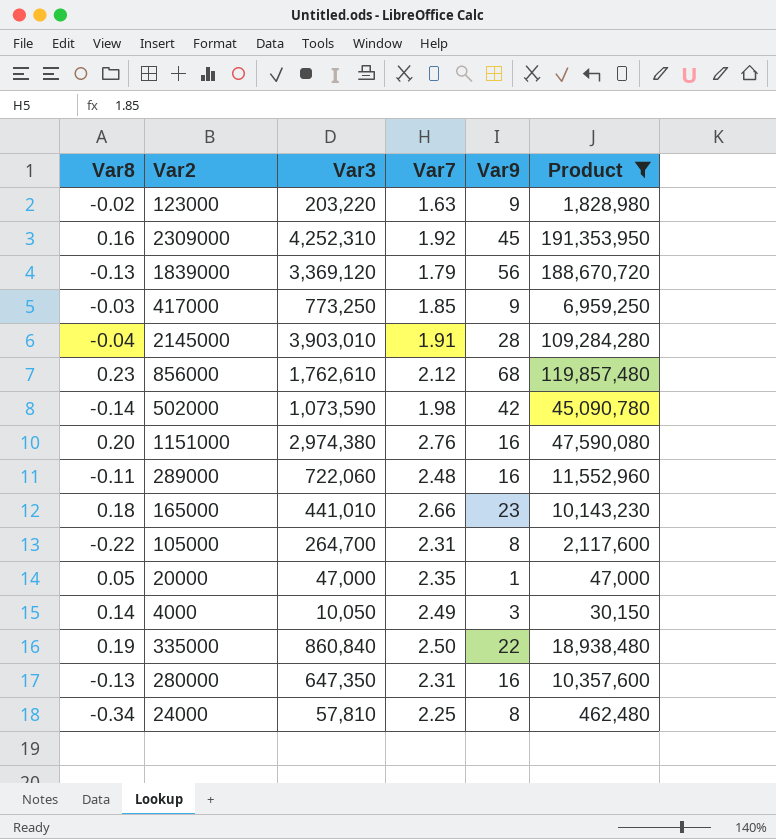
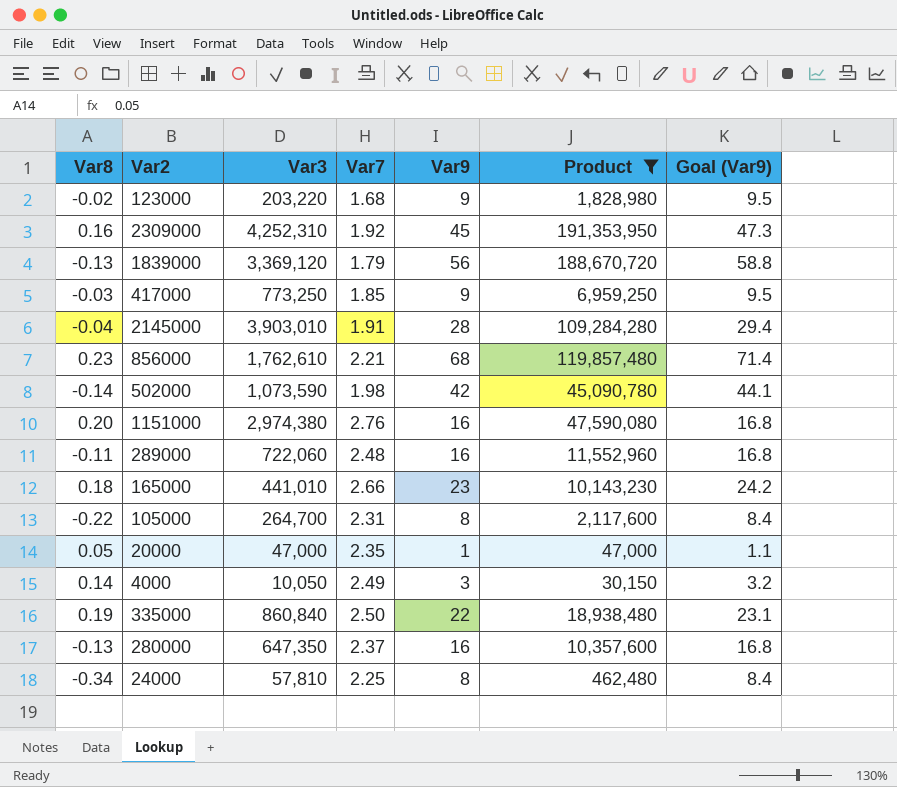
column Goal (Var9) | formula: none -> [Var9] * 1.05
123000 | Var7: 1.63 -> 1.68
856000 | Var7: 2.12 -> 2.21
280000 | Var7: 2.31 -> 2.37

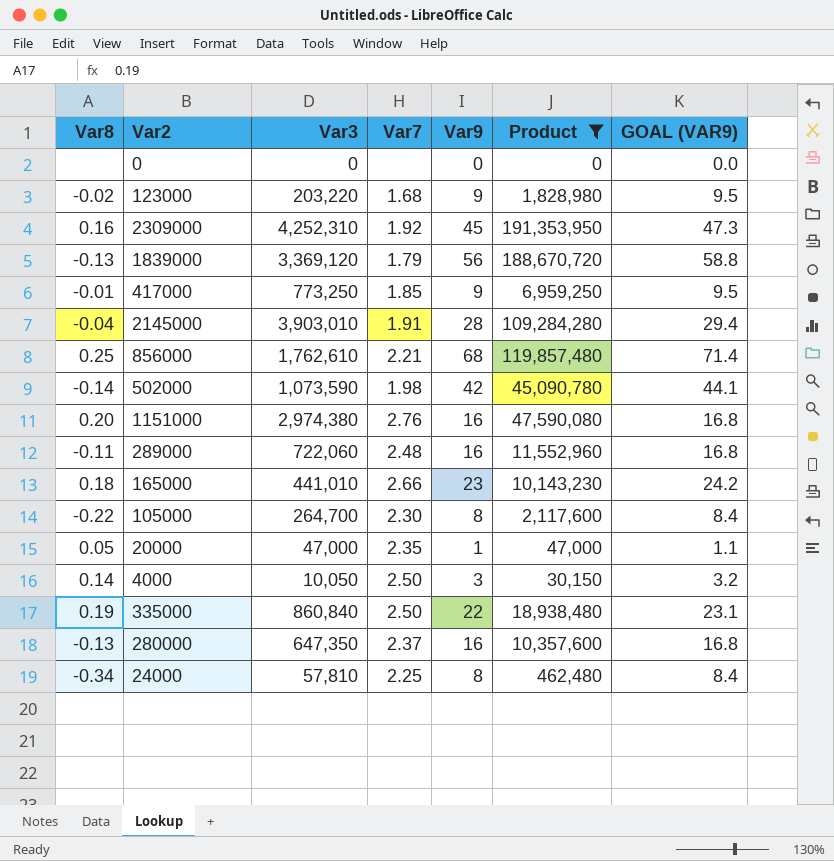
column name: Goal (Var9) -> GOAL (VAR9)
row 0: none -> none | 0 | none | 0 | 0 | 0.0
417000 | Var8: -0.03 -> -0.01
856000 | Var8: 0.23 -> 0.25
105000 | Var7: 2.31 -> 2.30
4000 | Var7: 2.49 -> 2.50

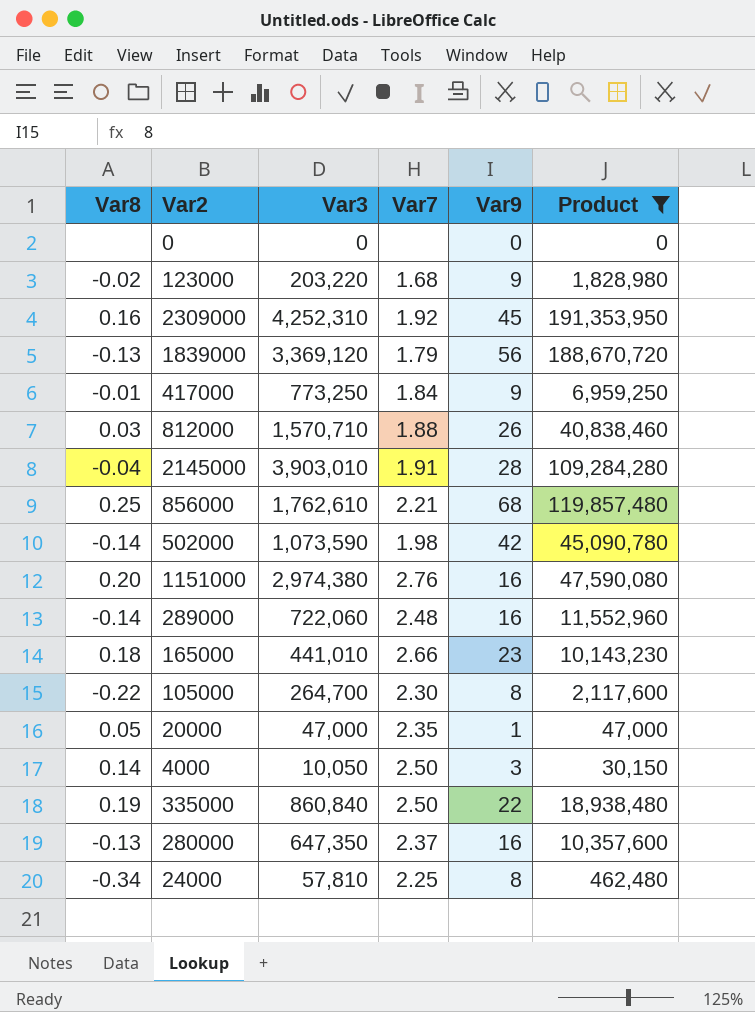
column GOAL (VAR9) | formula: [Var9] * 1.05 -> none
417000 | Var7: 1.85 -> 1.84
row 812000: none -> 0.03 | 1,570,710 | 1.88 | 26 | 40,838,460
289000 | Var8: -0.11 -> -0.14

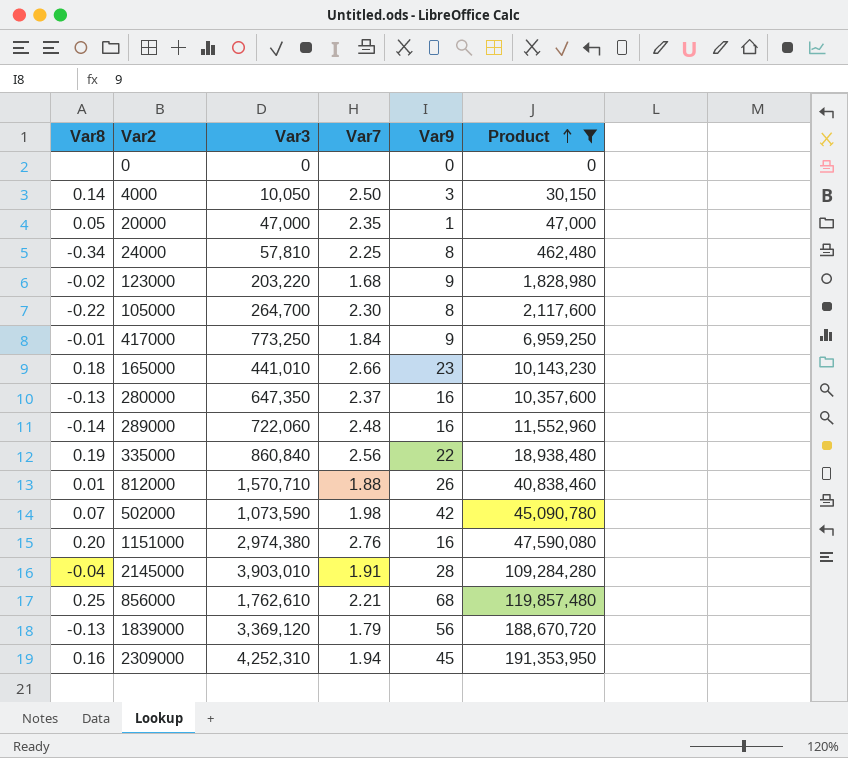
row order: none -> Product ascending
335000 | Var7: 2.50 -> 2.56
812000 | Var8: 0.03 -> 0.01
502000 | Var8: -0.14 -> 0.07
2309000 | Var7: 1.92 -> 1.94

